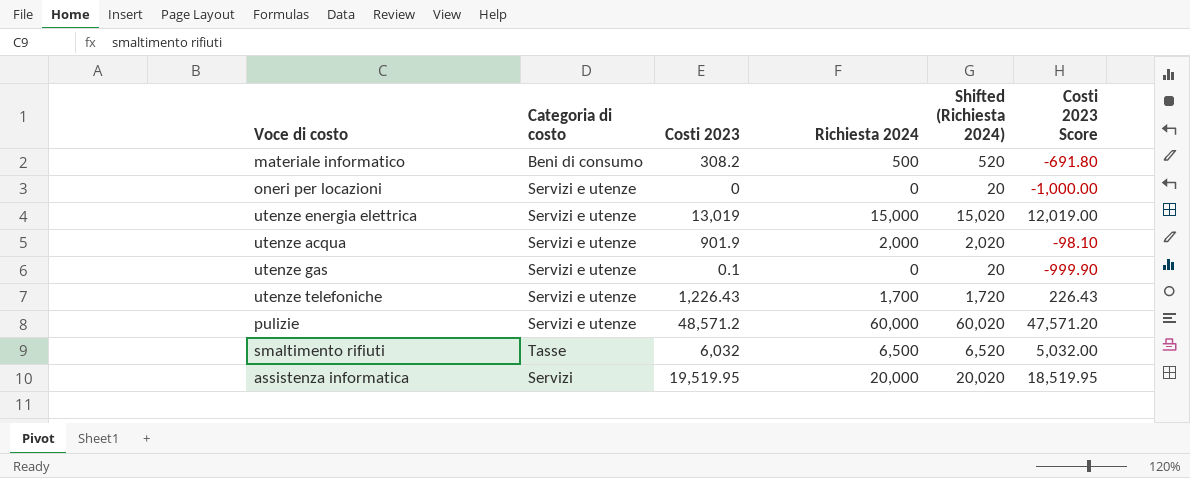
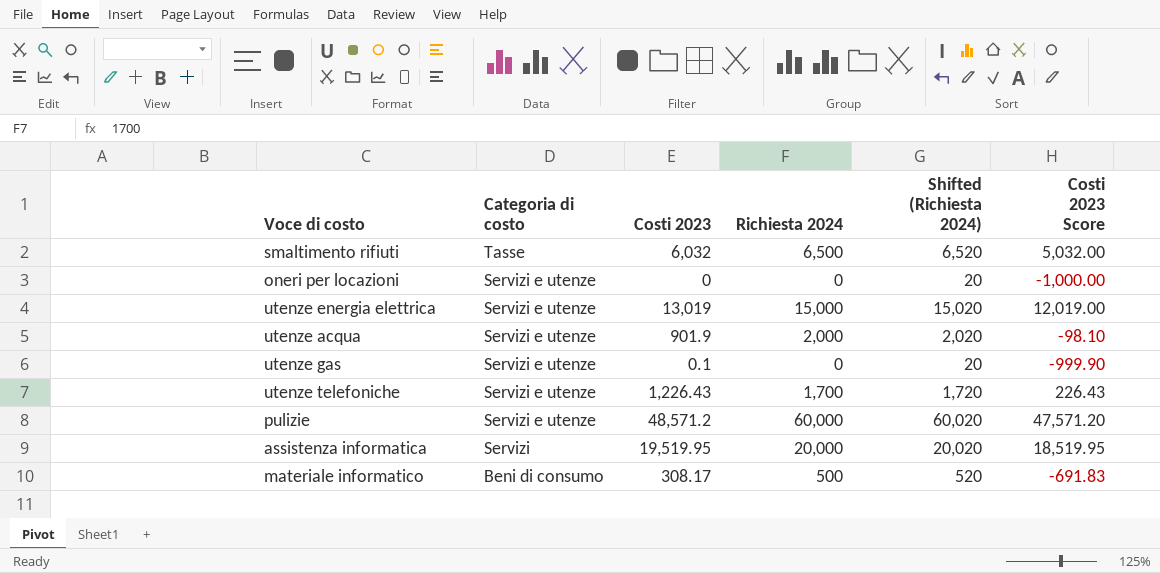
row order: none -> Categoria di costo descending
materiale informatico | Costi 2023: 308.2 -> 308.17
materiale informatico | Costi 2023 Score: -691.80 -> -691.83

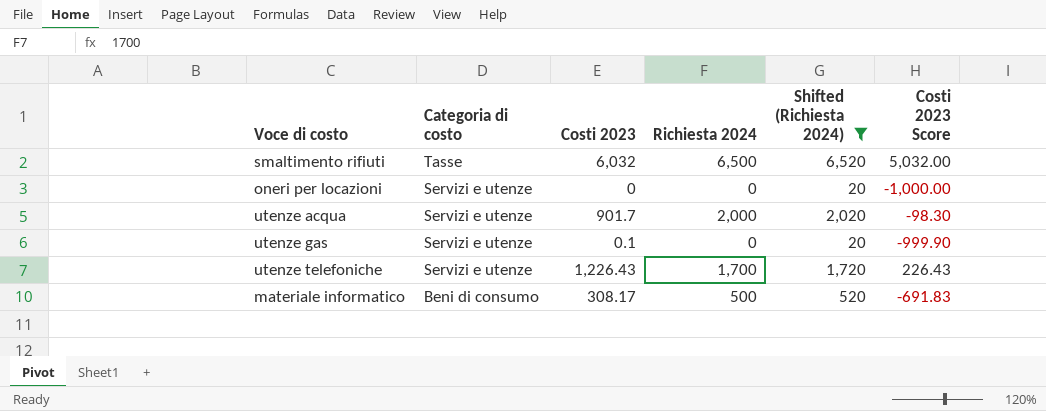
filter: none -> Shifted (Richiesta 2024) <= 6,520
utenze acqua | Costi 2023: 901.9 -> 901.7
utenze acqua | Costi 2023 Score: -98.10 -> -98.30

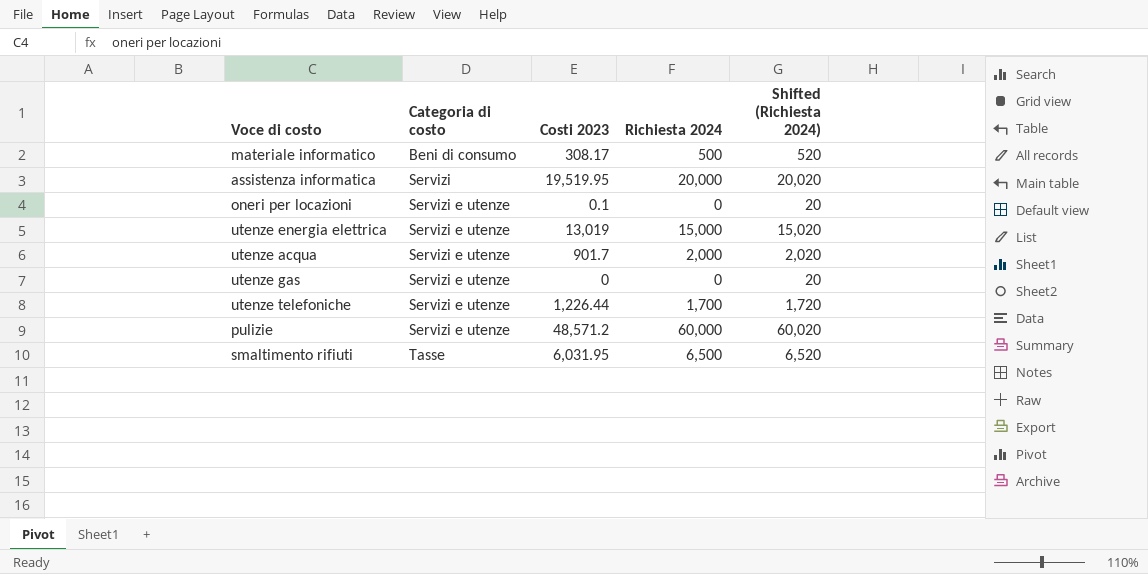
filter: Shifted (Richiesta 2024) <= 6,520 -> none
row order: Categoria di costo descending -> Categoria di costo ascending
column Costi 2023 Score | formula: [Costi 2023] - 1000 -> none
oneri per locazioni | Costi 2023: 0 -> 0.1
utenze gas | Costi 2023: 0.1 -> 0
utenze telefoniche | Costi 2023: 1,226.43 -> 1,226.44
smaltimento rifiuti | Costi 2023: 6,032 -> 6,031.95

